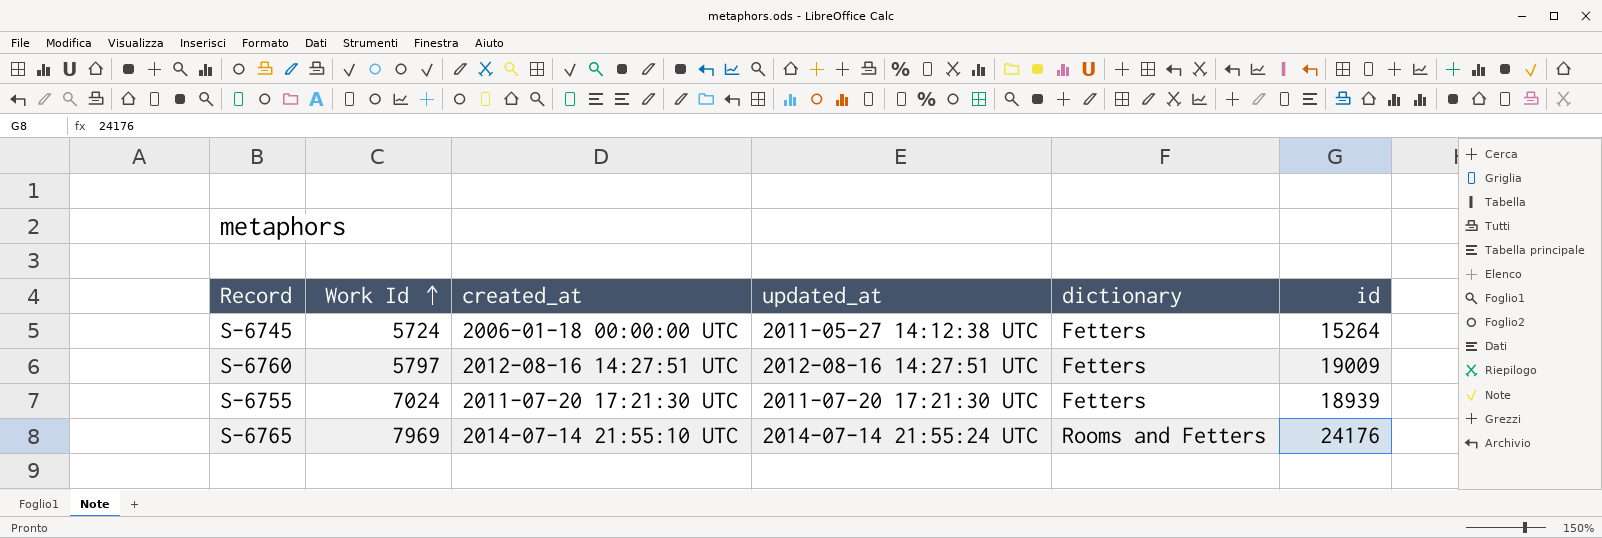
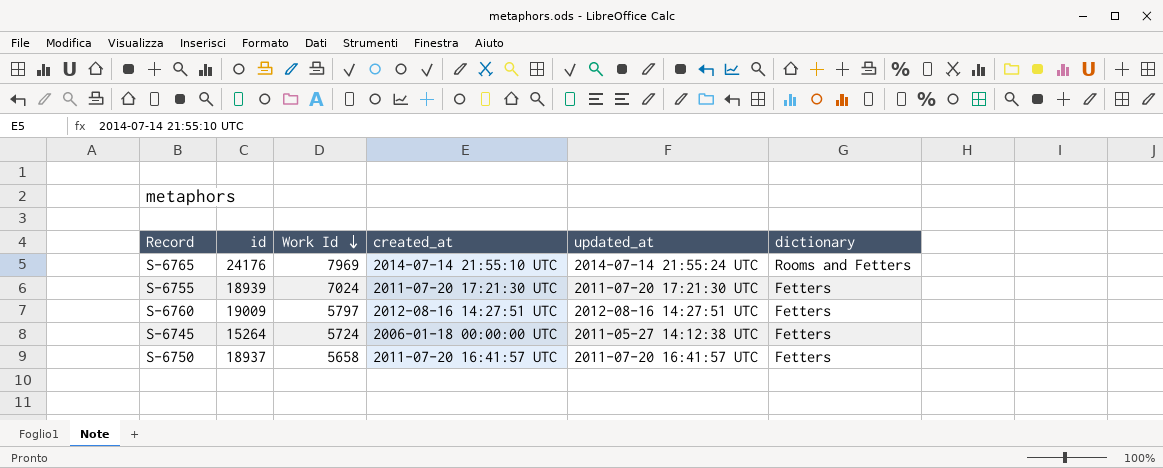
row order: Work Id ascending -> Work Id descending
column id | position: 6 -> 2
row S-6750: none -> 18937 | 5658 | 2011-07-20 16:41:57 UTC | 2011-07-20 16:41:57 UTC | Fetters

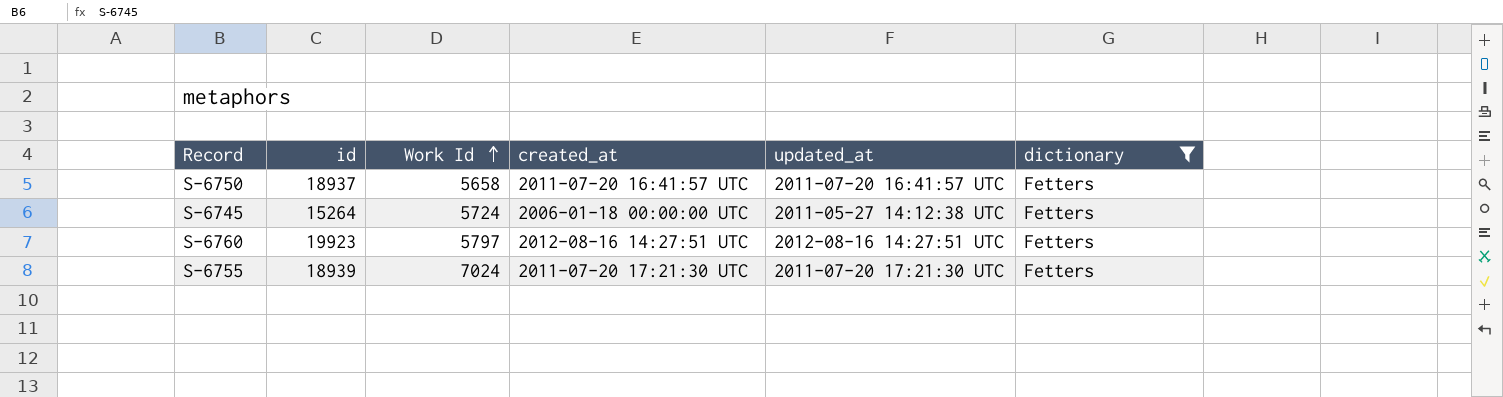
filter: none -> dictionary = Fetters
row order: Work Id descending -> Work Id ascending
S-6760 | id: 19009 -> 19923

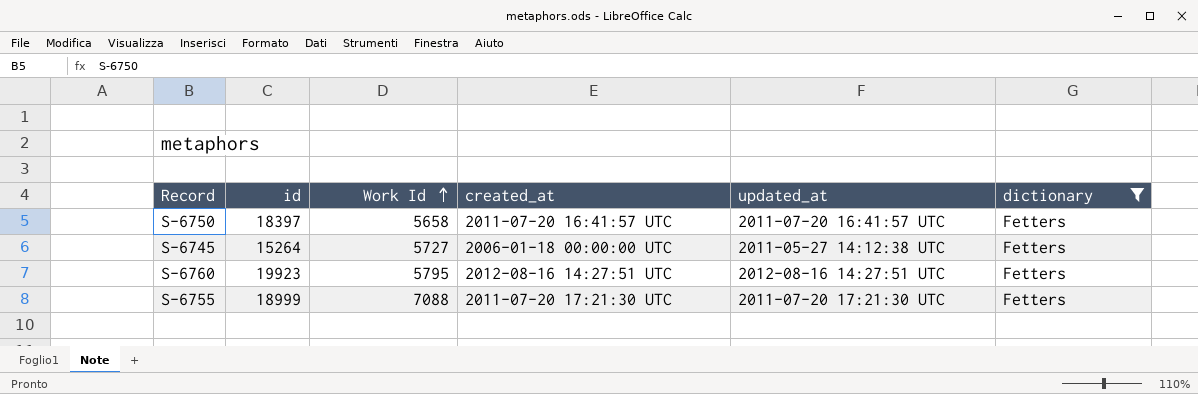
S-6750 | id: 18937 -> 18397
S-6745 | Work Id: 5724 -> 5727
S-6760 | Work Id: 5797 -> 5795
S-6755 | id: 18939 -> 18999
S-6755 | Work Id: 7024 -> 7088

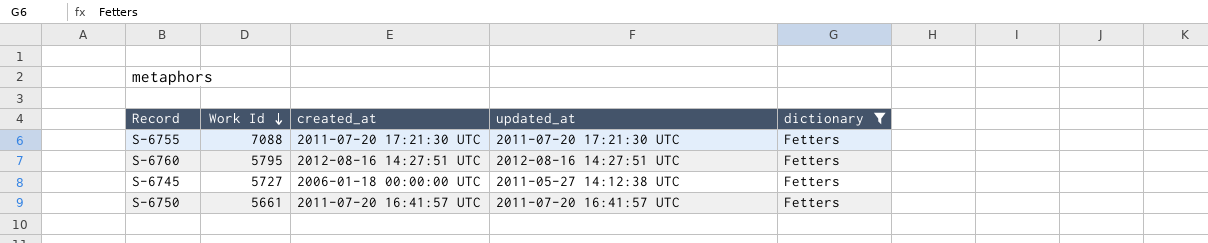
row order: Work Id ascending -> Work Id descending
column id | position: 2 -> none
S-6750 | Work Id: 5658 -> 5661

